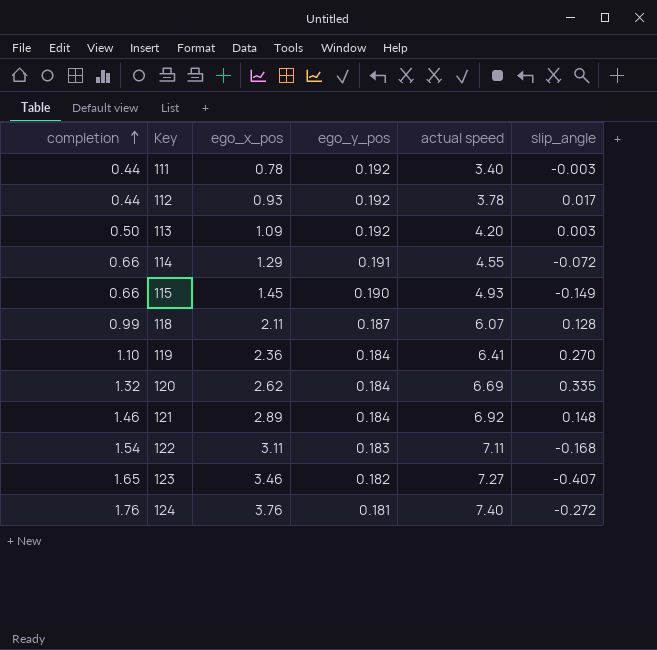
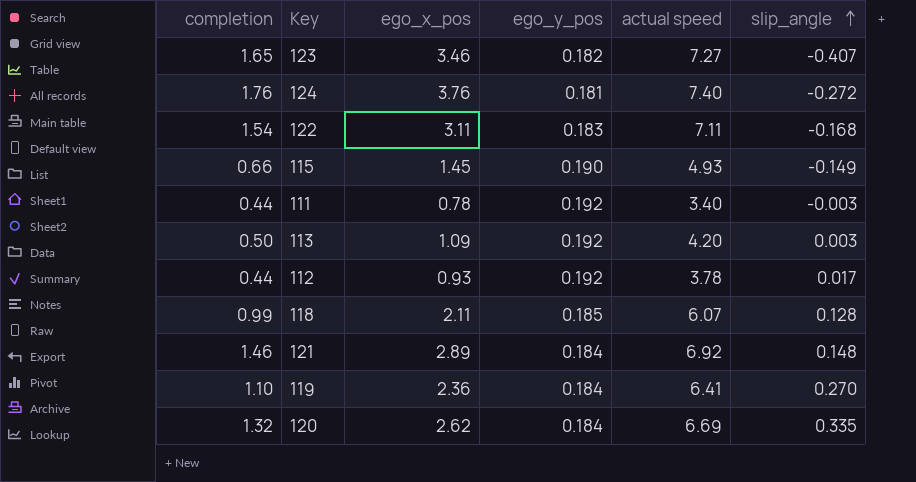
row order: completion ascending -> slip_angle ascending
row 114: 0.66 | 1.29 | 0.191 | 4.55 | -0.072 -> none
118 | ego_y_pos: 0.187 -> 0.185

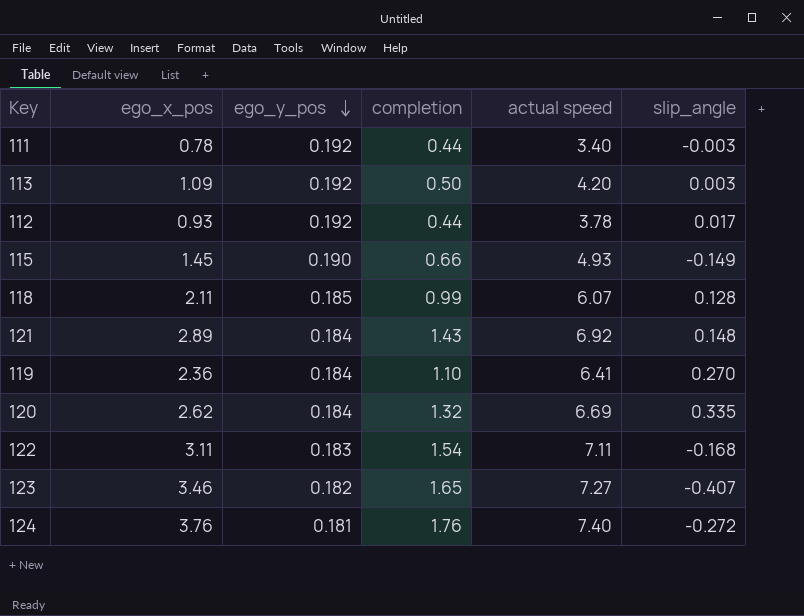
row order: slip_angle ascending -> ego_y_pos descending
column completion | position: 1 -> 4
121 | completion: 1.46 -> 1.43

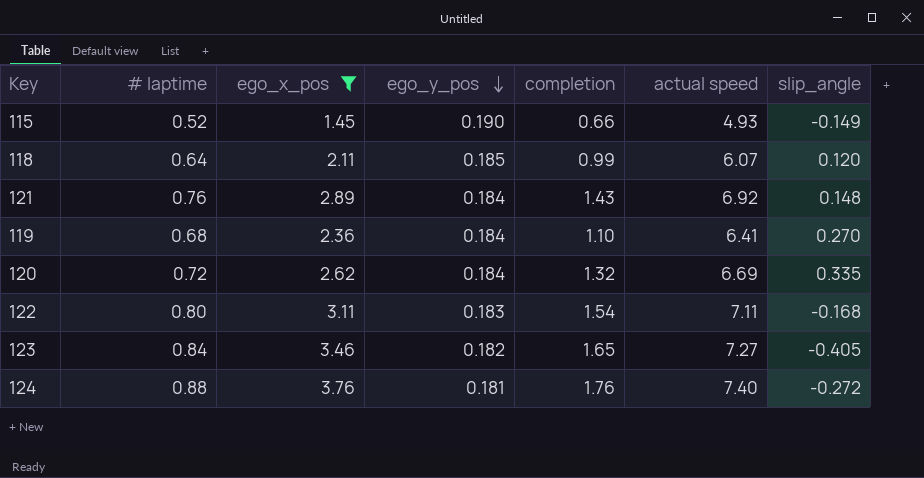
filter: none -> ego_x_pos >= 1.45
column # laptime | position: none -> 2
118 | slip_angle: 0.128 -> 0.120
123 | slip_angle: -0.407 -> -0.405

